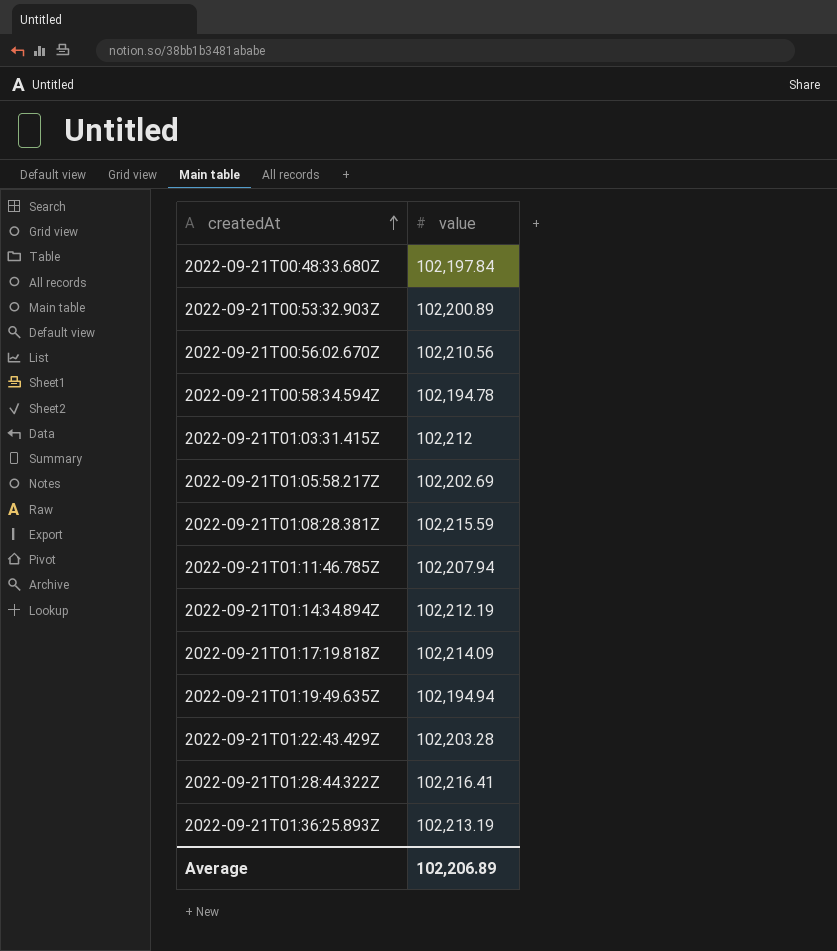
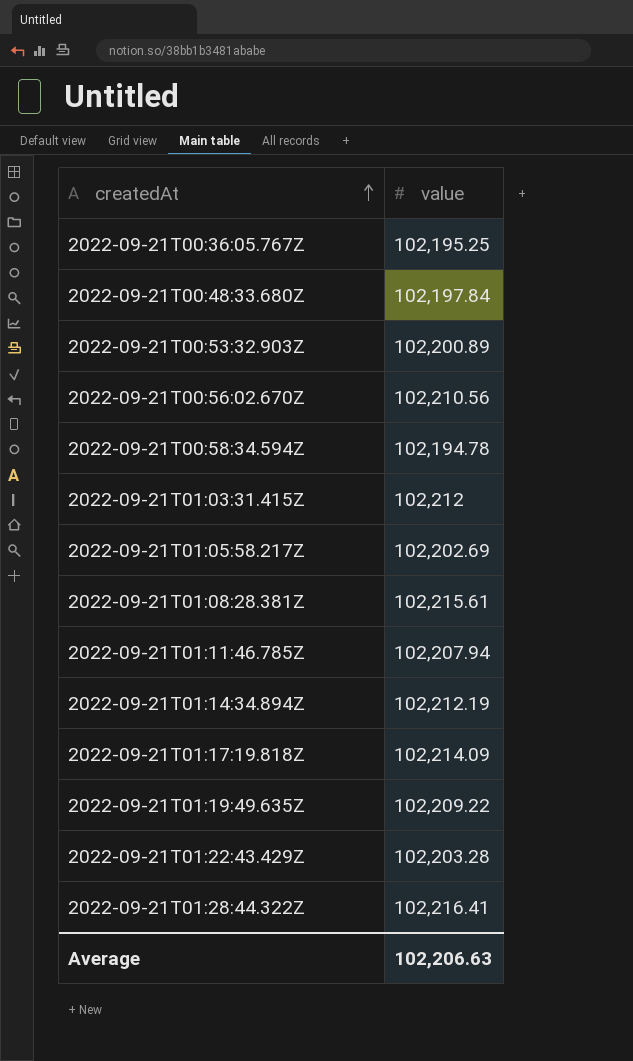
row 2022-09-21T01:36:25.893Z: 102,213.19 -> none
row 2022-09-21T00:36:05.767Z: none -> 102,195.25
2022-09-21T01:08:28.381Z | value: 102,215.59 -> 102,215.61
2022-09-21T01:19:49.635Z | value: 102,194.94 -> 102,209.22
Average | value: 102,206.89 -> 102,206.63

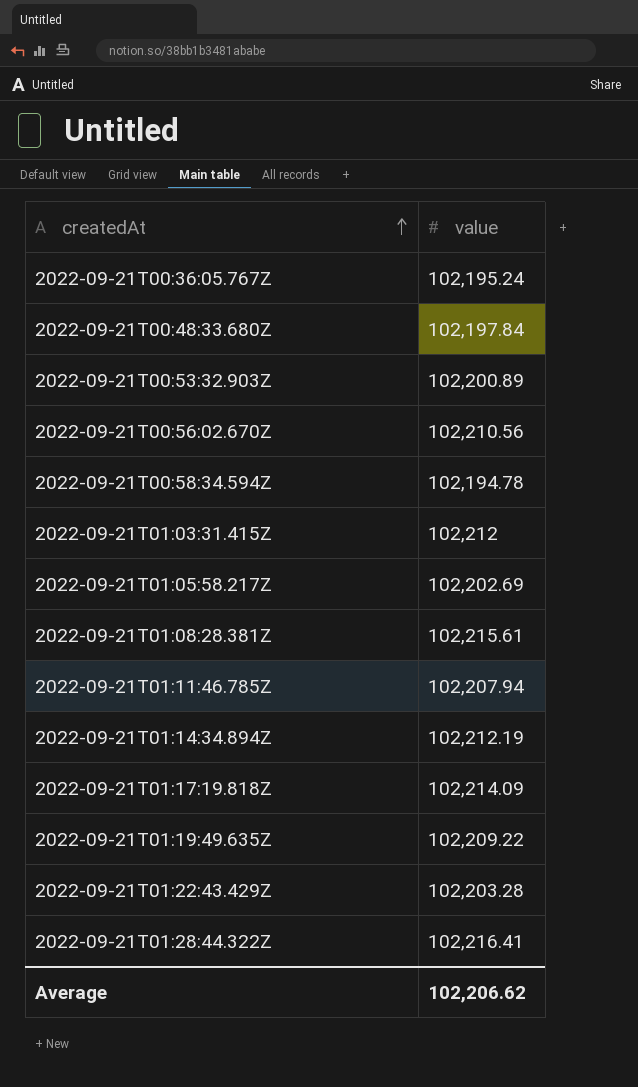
2022-09-21T00:36:05.767Z | value: 102,195.25 -> 102,195.24
Average | value: 102,206.63 -> 102,206.62

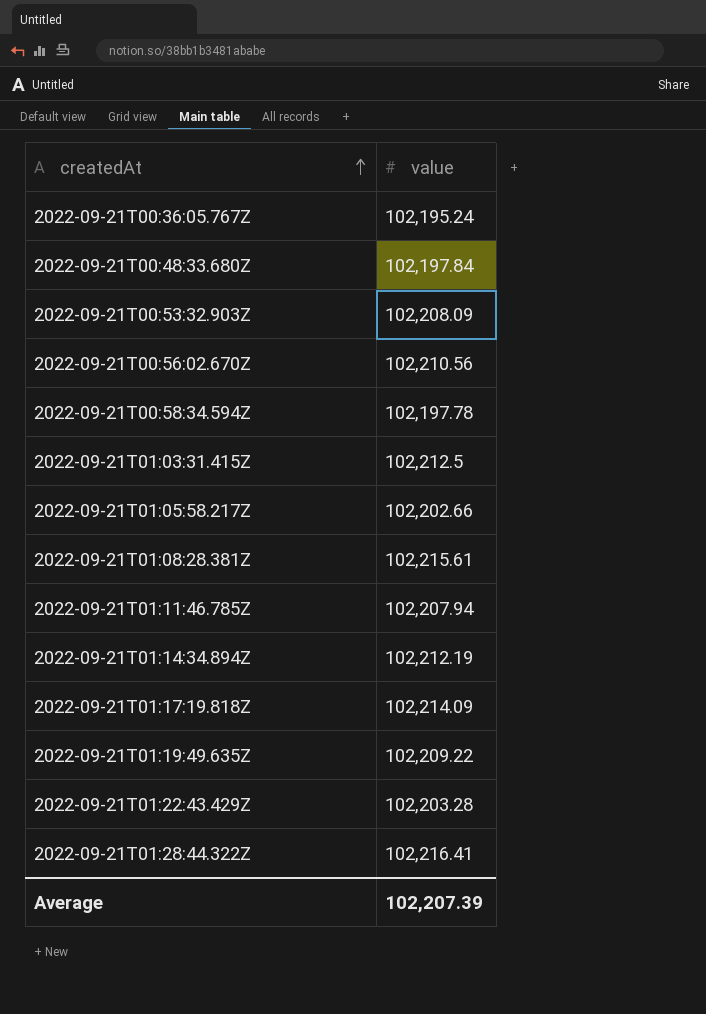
2022-09-21T00:53:32.903Z | value: 102,200.89 -> 102,208.09
2022-09-21T00:58:34.594Z | value: 102,194.78 -> 102,197.78
2022-09-21T01:03:31.415Z | value: 102,212 -> 102,212.5
2022-09-21T01:05:58.217Z | value: 102,202.69 -> 102,202.66
Average | value: 102,206.62 -> 102,207.39

